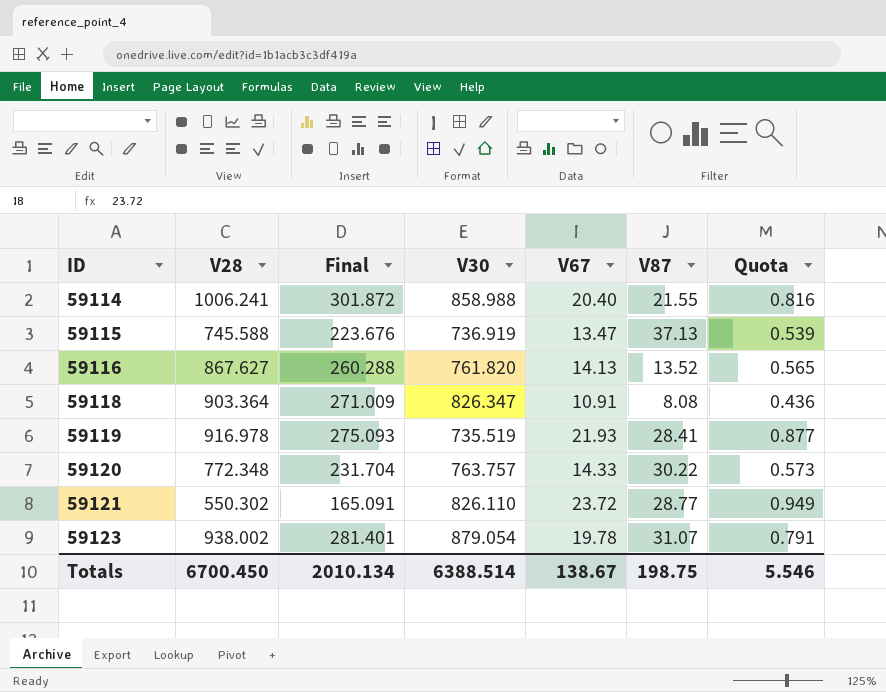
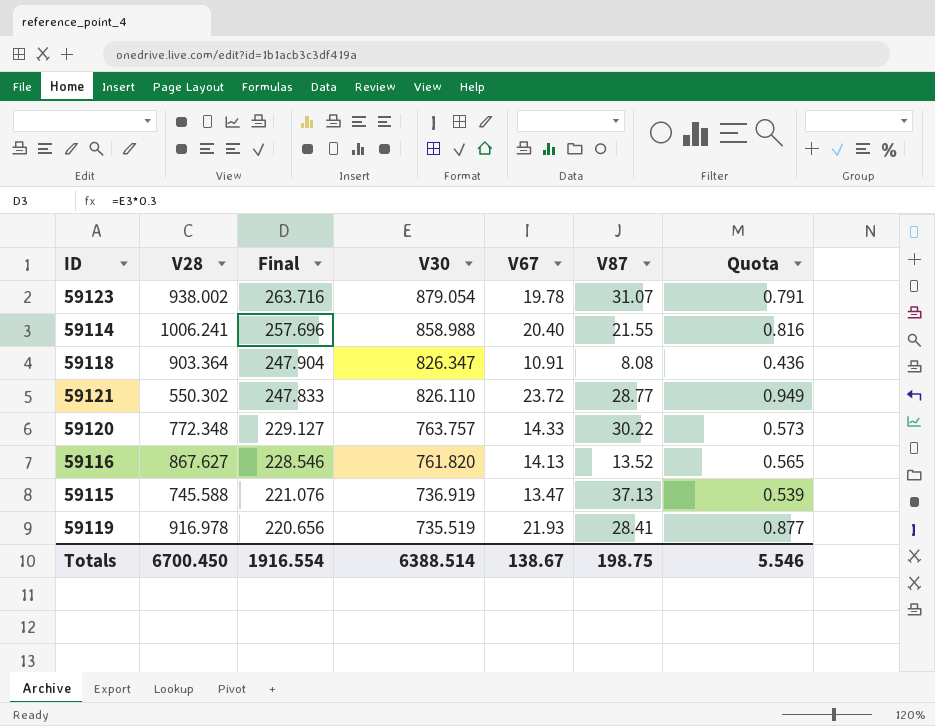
row order: ID ascending -> Final descending
column Final | formula: [V28] * 0.3 -> [V30] * 0.3
Totals | Final: 2010.134 -> 1916.554

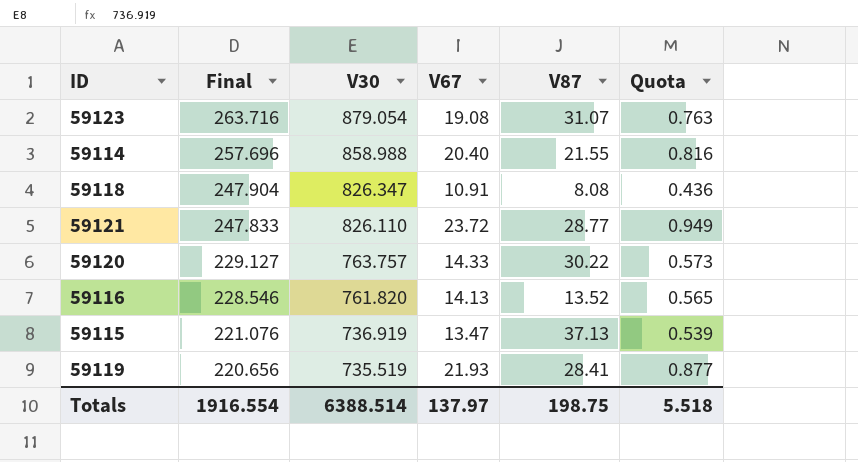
column V28 | position: 2 -> none
59123 | V67: 19.78 -> 19.08
59123 | Quota: 0.791 -> 0.763
Totals | V67: 138.67 -> 137.97
Totals | Quota: 5.546 -> 5.518

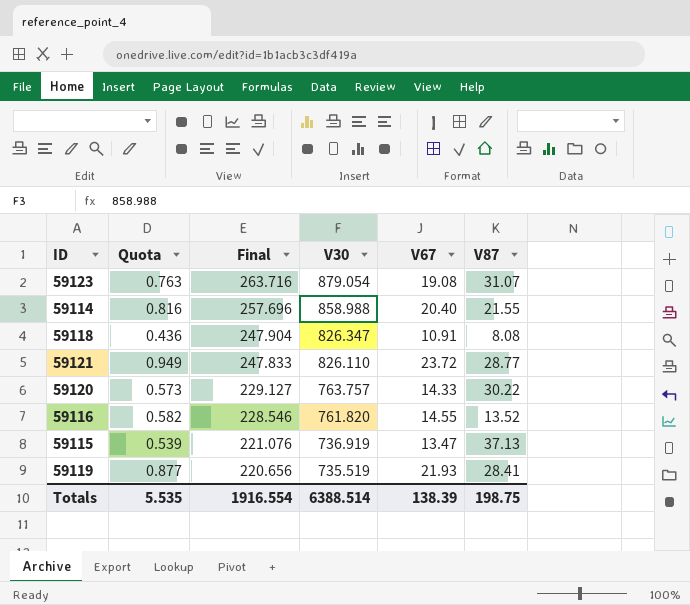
column Quota | position: 6 -> 2
59116 | Quota: 0.565 -> 0.582
59116 | V67: 14.13 -> 14.55
Totals | Quota: 5.518 -> 5.535
Totals | V67: 137.97 -> 138.39

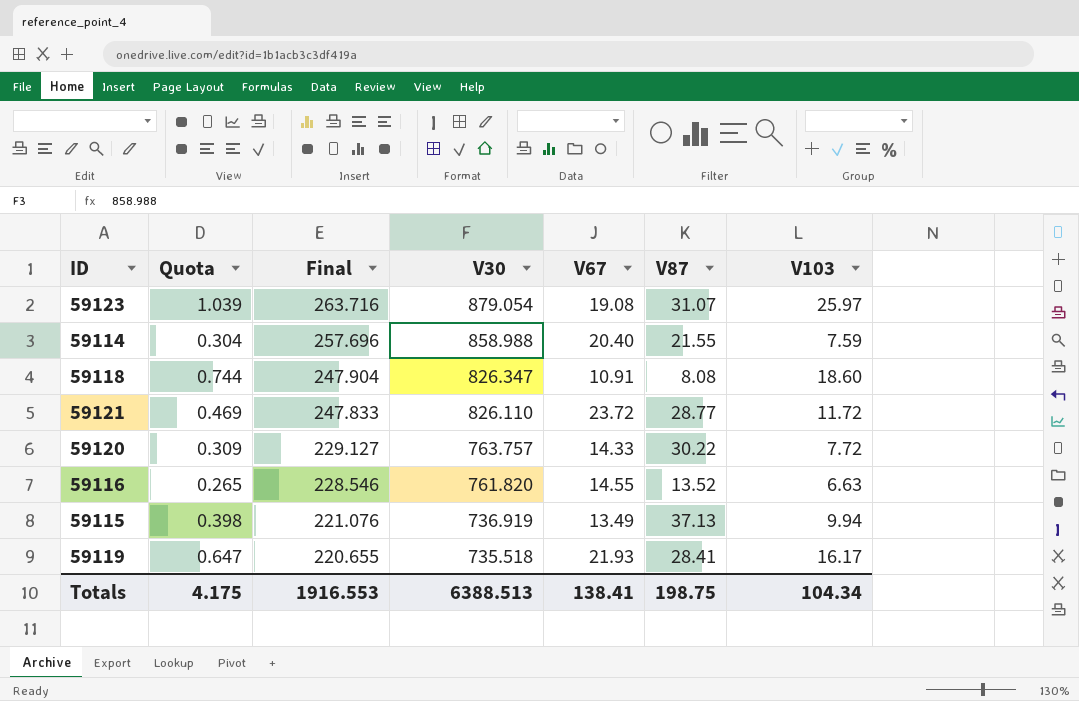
column Quota | formula: [V67] * 0.04 -> [V103] * 0.04
column V103 | position: none -> 7
59115 | V67: 13.47 -> 13.49
59119 | Final: 220.656 -> 220.655
59119 | V30: 735.519 -> 735.518
Totals | Quota: 5.535 -> 4.175
Totals | Final: 1916.554 -> 1916.553
Totals | V30: 6388.514 -> 6388.513
Totals | V67: 138.39 -> 138.41

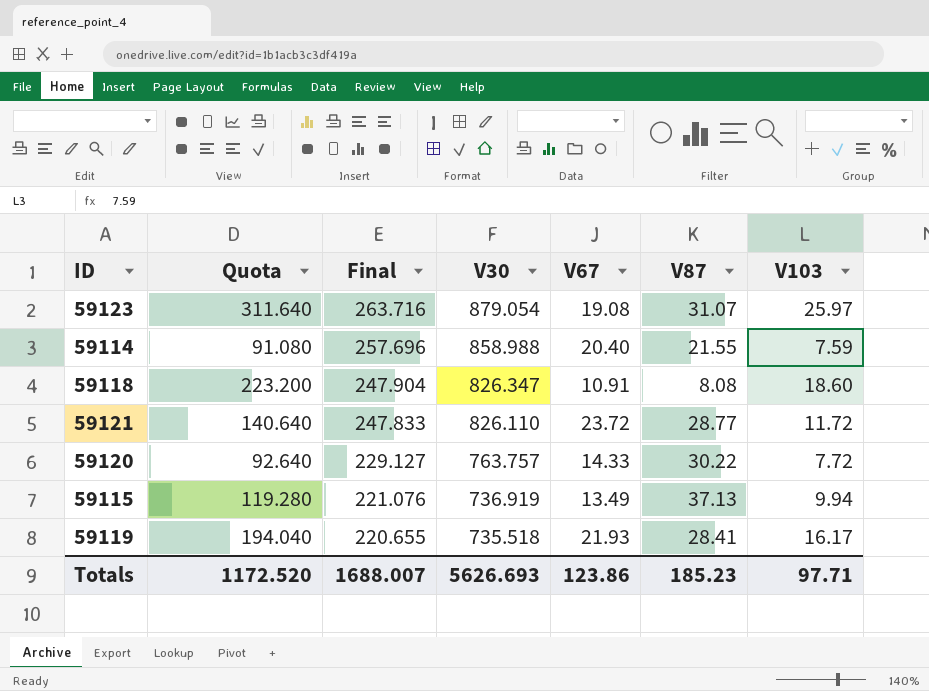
column Quota | formula: [V103] * 0.04 -> [V103] * 12
row 59116: 0.265 | 228.546 | 761.820 | 14.55 | 13.52 | 6.63 -> none
Totals | Quota: 4.175 -> 1172.520
Totals | Final: 1916.553 -> 1688.007
Totals | V30: 6388.513 -> 5626.693
Totals | V67: 138.41 -> 123.86
Totals | V87: 198.75 -> 185.23
Totals | V103: 104.34 -> 97.71

